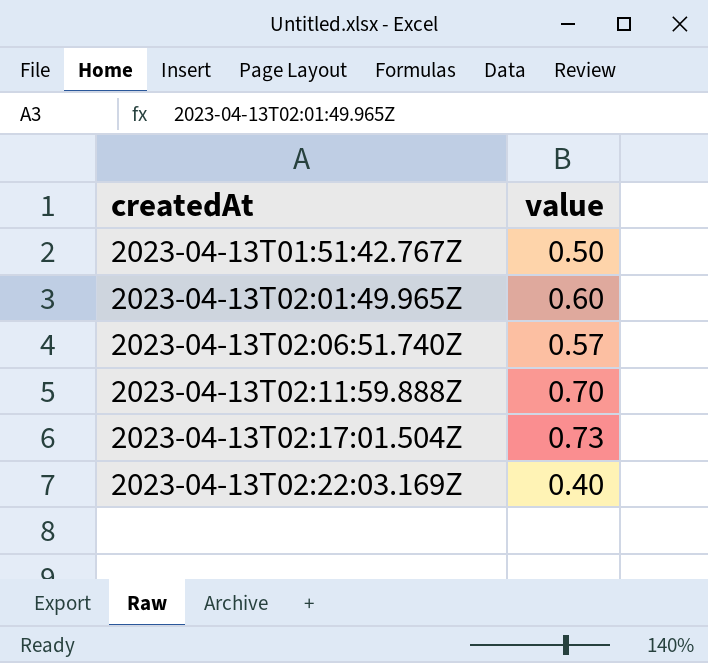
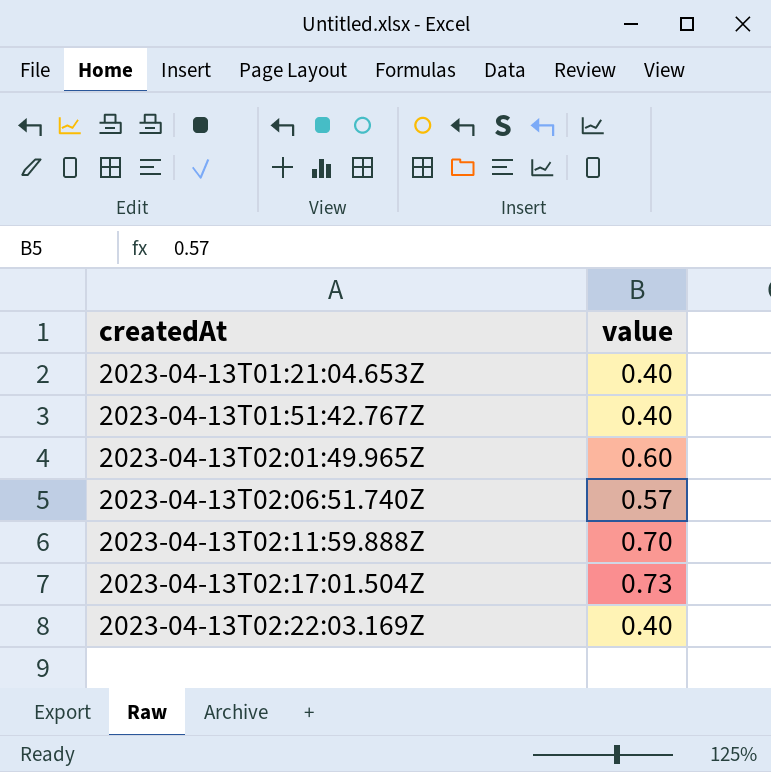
row 2023-04-13T01:21:04.653Z: none -> 0.40
2023-04-13T01:51:42.767Z | value: 0.50 -> 0.40

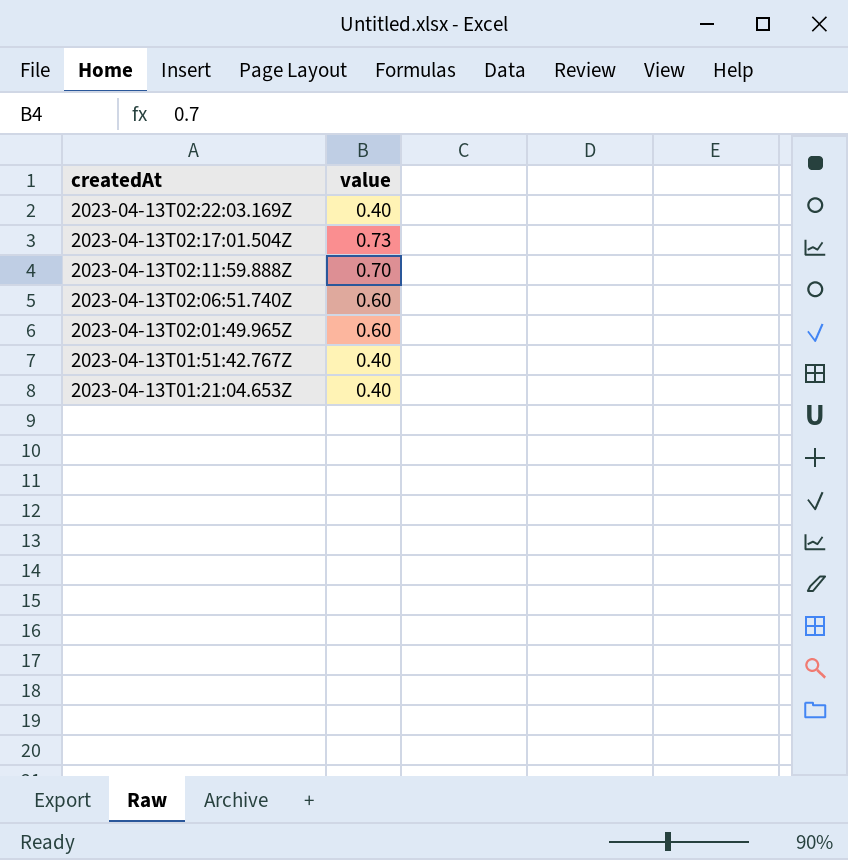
row order: createdAt ascending -> createdAt descending
2023-04-13T02:06:51.740Z | value: 0.57 -> 0.60

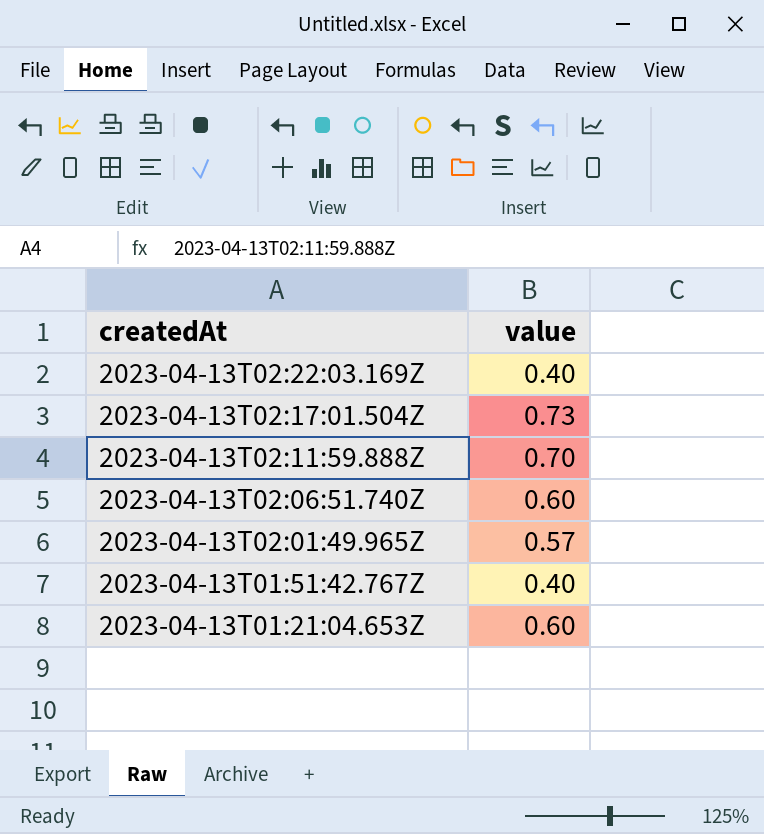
2023-04-13T02:01:49.965Z | value: 0.60 -> 0.57
2023-04-13T01:21:04.653Z | value: 0.40 -> 0.60

